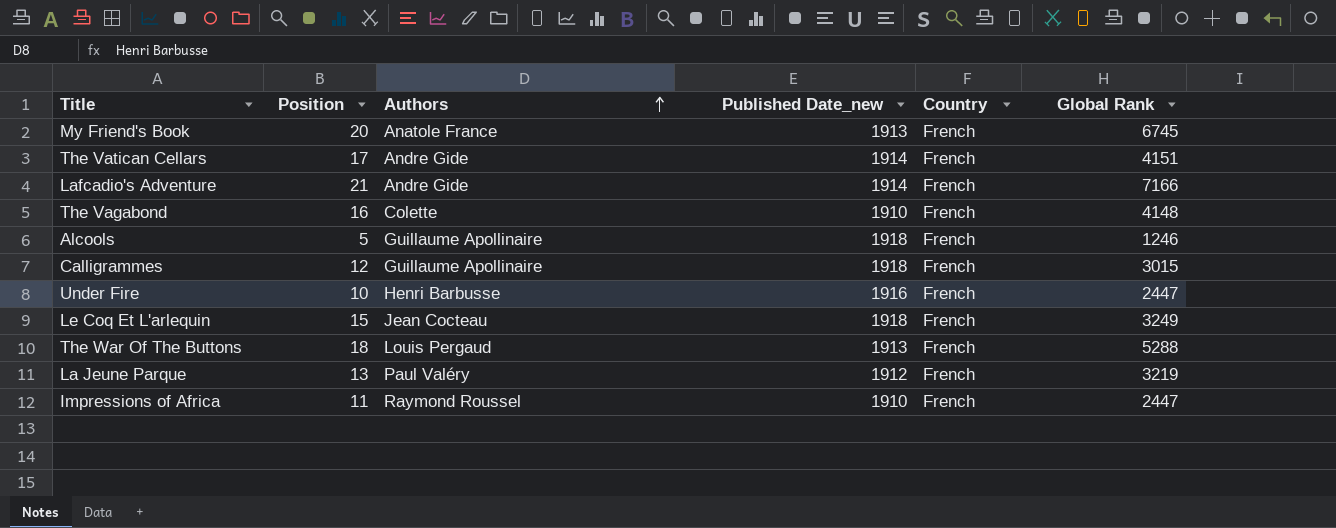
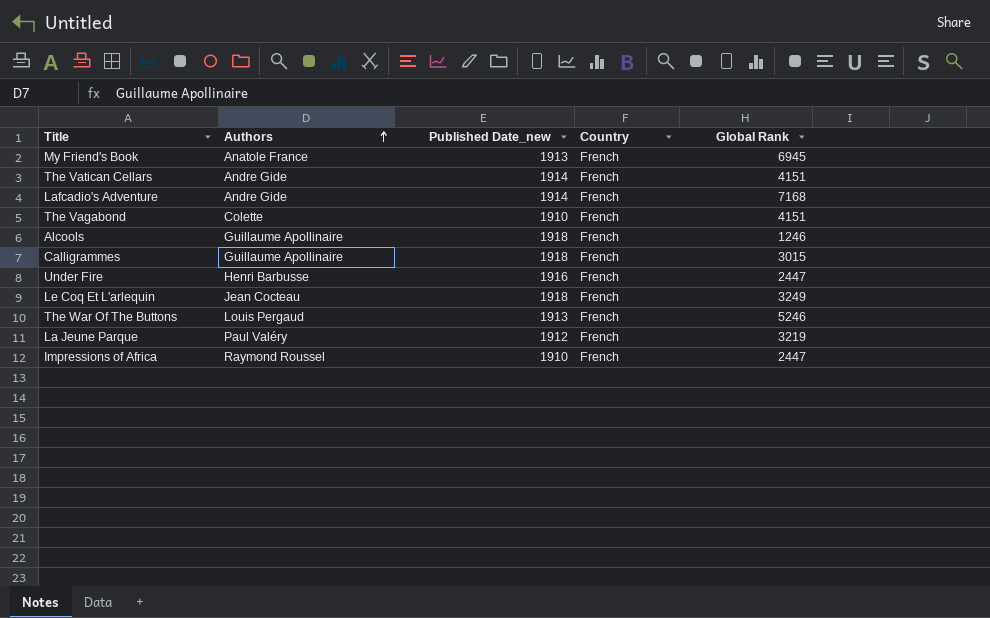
column Position | position: 2 -> none
My Friend's Book | Global Rank: 6745 -> 6945
Lafcadio's Adventure | Global Rank: 7166 -> 7168
The Vagabond | Global Rank: 4148 -> 4151
The War Of The Buttons | Global Rank: 5288 -> 5246

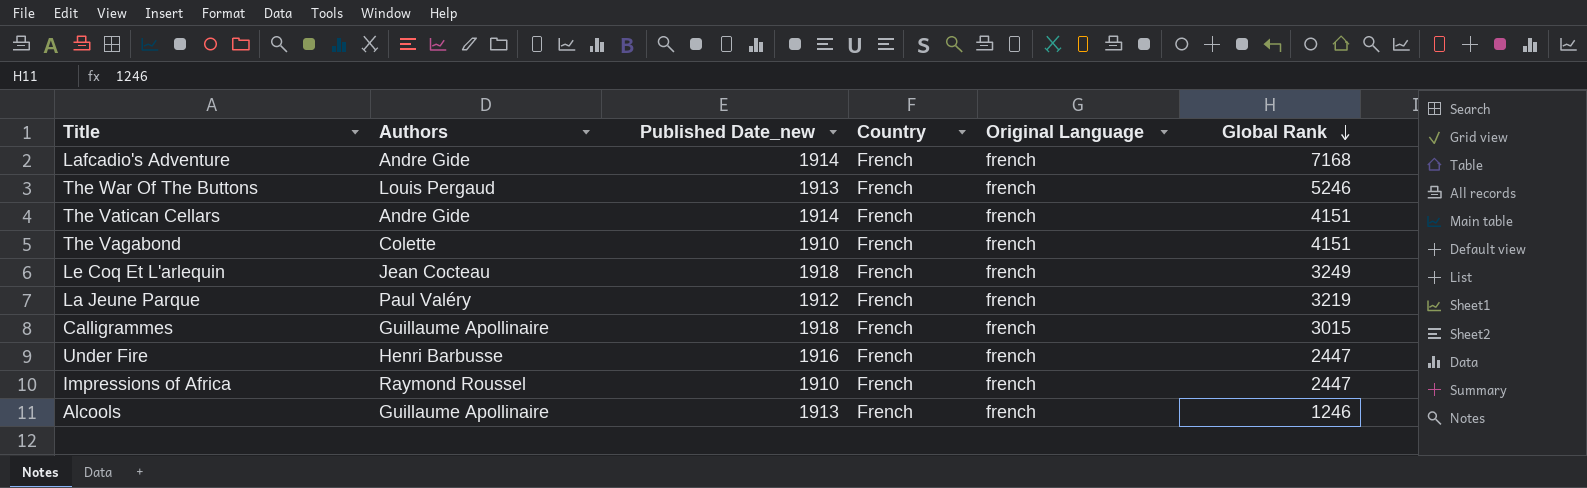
row order: Authors ascending -> Global Rank descending
column Original Language | position: none -> 5
row My Friend's Book: Anatole France | 1913 | French | 6945 -> none
Alcools | Published Date_new: 1918 -> 1913

